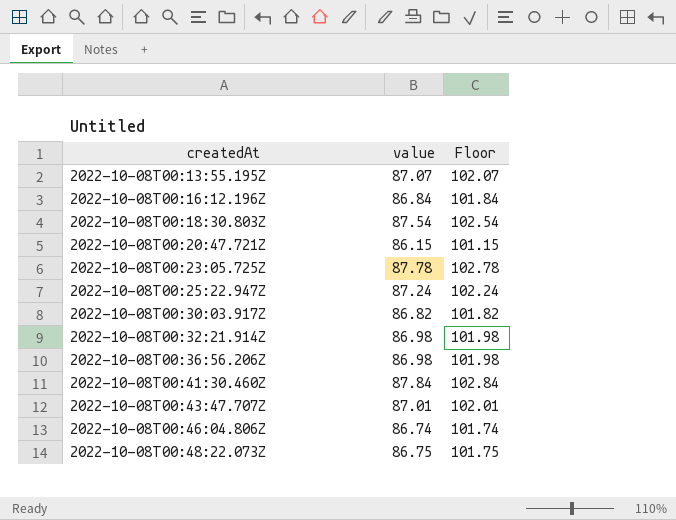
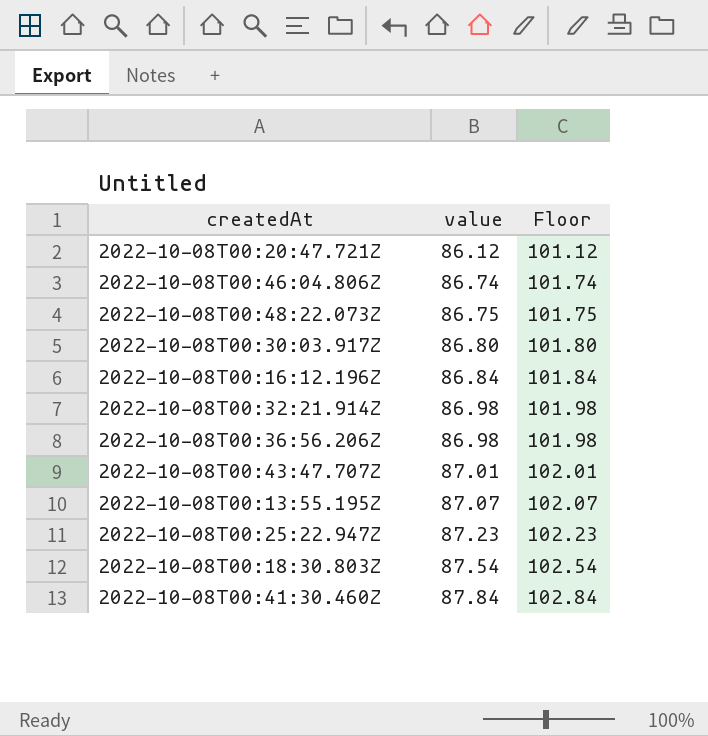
row order: createdAt ascending -> value ascending
row 2022-10-08T00:23:05.725Z: 87.78 | 102.78 -> none
2022-10-08T00:20:47.721Z | value: 86.15 -> 86.12
2022-10-08T00:20:47.721Z | Floor: 101.15 -> 101.12
2022-10-08T00:30:03.917Z | value: 86.82 -> 86.80
2022-10-08T00:30:03.917Z | Floor: 101.82 -> 101.80
2022-10-08T00:25:22.947Z | value: 87.24 -> 87.23
2022-10-08T00:25:22.947Z | Floor: 102.24 -> 102.23

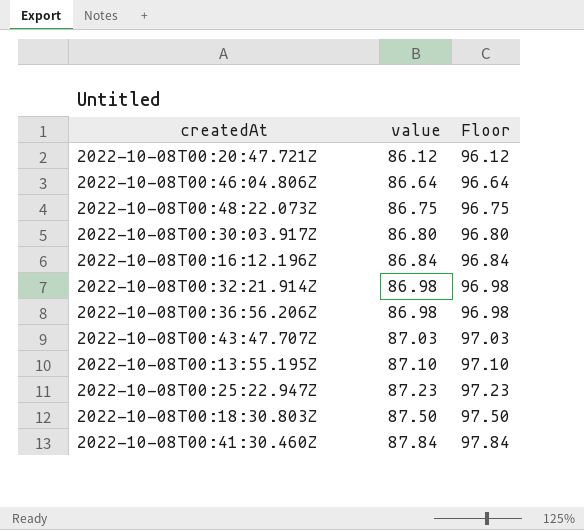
column Floor | formula: [value] + 15 -> [value] + 10
2022-10-08T00:46:04.806Z | value: 86.74 -> 86.64
2022-10-08T00:43:47.707Z | value: 87.01 -> 87.03
2022-10-08T00:13:55.195Z | value: 87.07 -> 87.10
2022-10-08T00:18:30.803Z | value: 87.54 -> 87.50

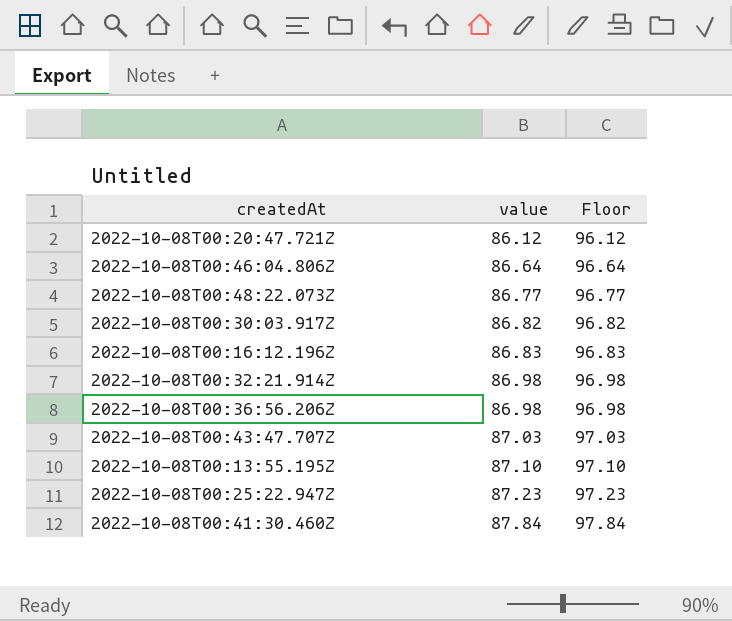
row 2022-10-08T00:18:30.803Z: 87.50 | 97.50 -> none
2022-10-08T00:48:22.073Z | value: 86.75 -> 86.77
2022-10-08T00:48:22.073Z | Floor: 96.75 -> 96.77
2022-10-08T00:30:03.917Z | value: 86.80 -> 86.82
2022-10-08T00:30:03.917Z | Floor: 96.80 -> 96.82
2022-10-08T00:16:12.196Z | value: 86.84 -> 86.83
2022-10-08T00:16:12.196Z | Floor: 96.84 -> 96.83

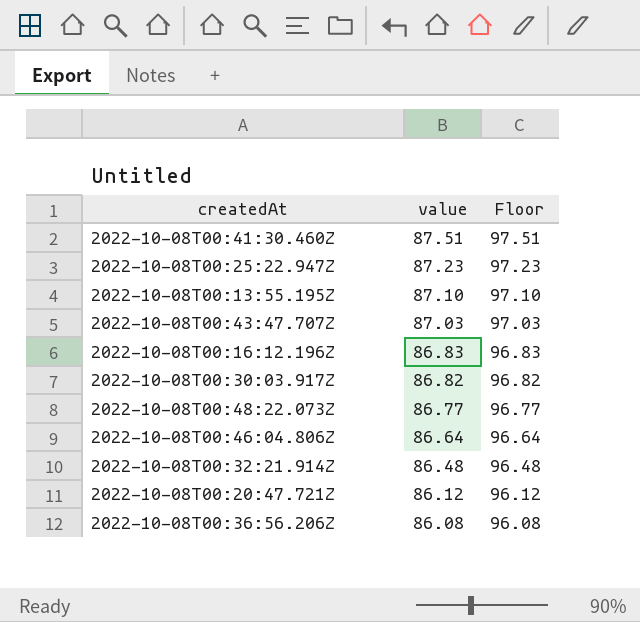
row order: value ascending -> value descending
2022-10-08T00:41:30.460Z | value: 87.84 -> 87.51
2022-10-08T00:41:30.460Z | Floor: 97.84 -> 97.51
2022-10-08T00:32:21.914Z | value: 86.98 -> 86.48
2022-10-08T00:32:21.914Z | Floor: 96.98 -> 96.48
2022-10-08T00:36:56.206Z | value: 86.98 -> 86.08
2022-10-08T00:36:56.206Z | Floor: 96.98 -> 96.08

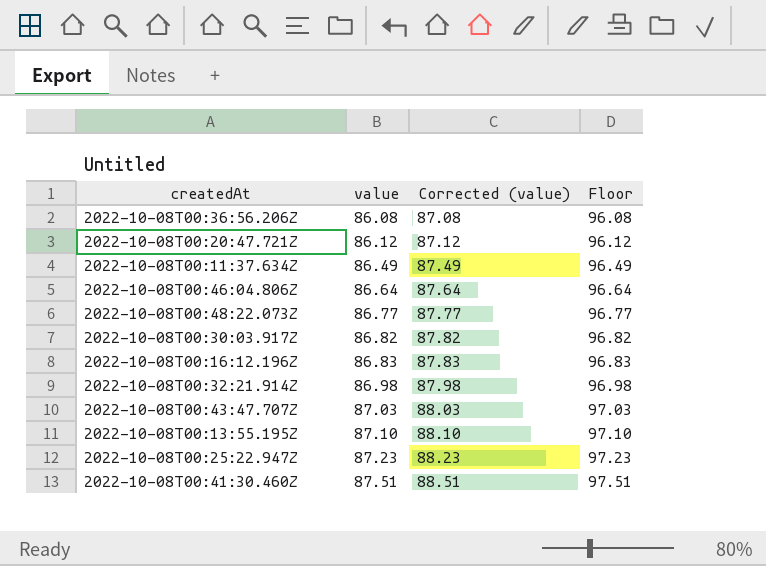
row order: value descending -> value ascending
column Corrected (value) | formula: none -> [value] + 1
row 2022-10-08T00:11:37.634Z: none -> 86.49 | 87.49 | 96.49
2022-10-08T00:32:21.914Z | value: 86.48 -> 86.98
2022-10-08T00:32:21.914Z | Floor: 96.48 -> 96.98

